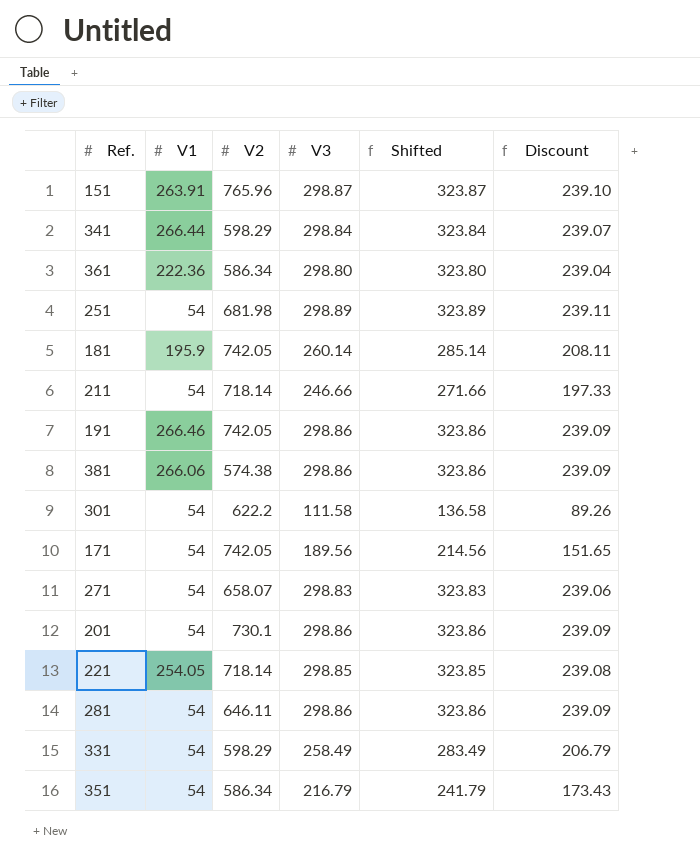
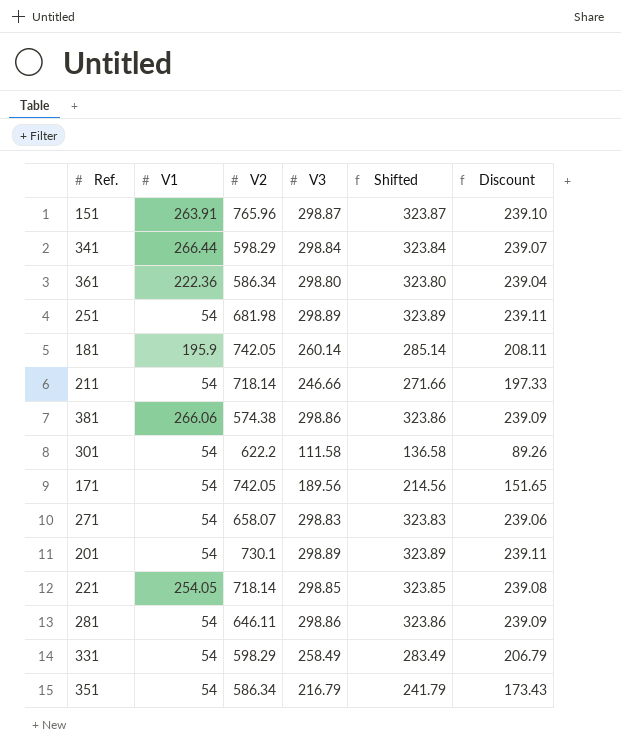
row 191: 266.46 | 742.05 | 298.86 | 323.86 | 239.09 -> none
201 | V3: 298.86 -> 298.89
201 | Shifted: 323.86 -> 323.89
201 | Discount: 239.09 -> 239.11

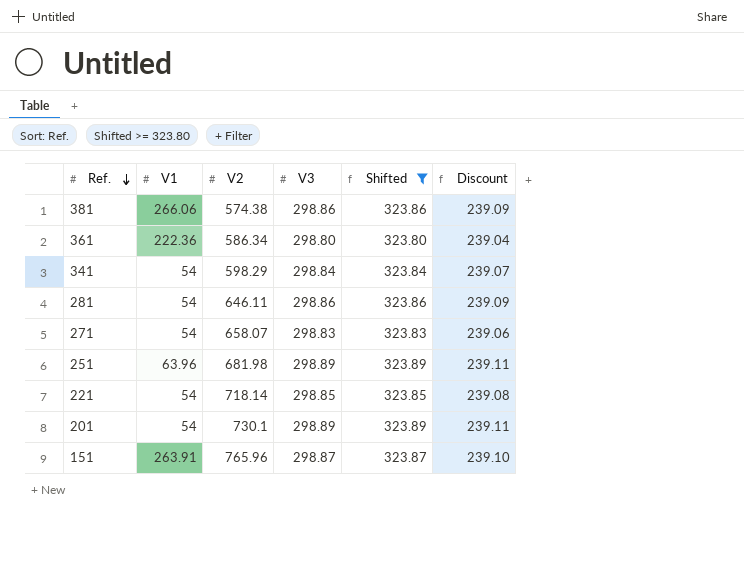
filter: none -> Shifted >= 323.80
row order: none -> Ref. descending
341 | V1: 266.44 -> 54
251 | V1: 54 -> 63.96
221 | V1: 254.05 -> 54

